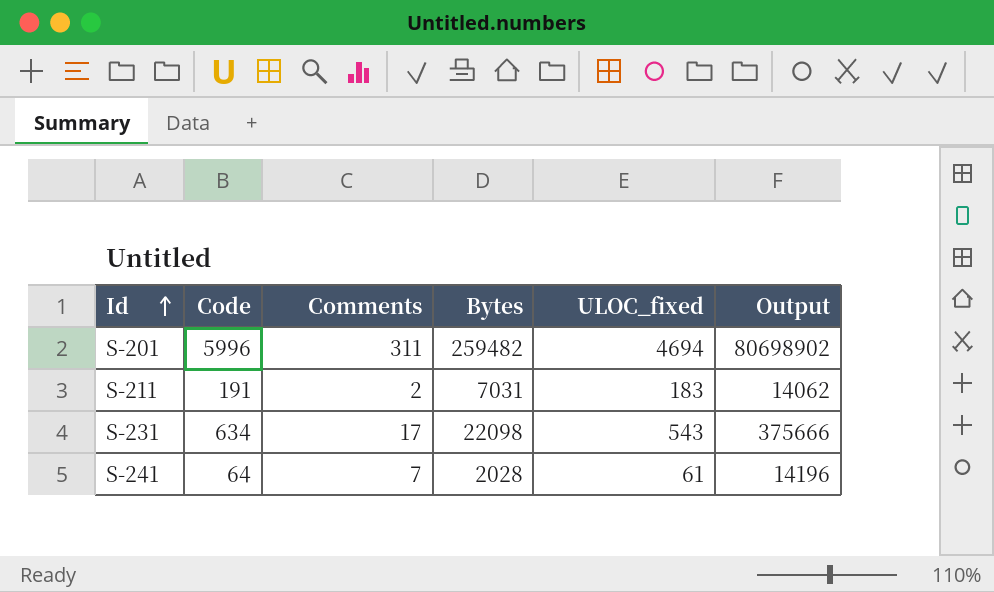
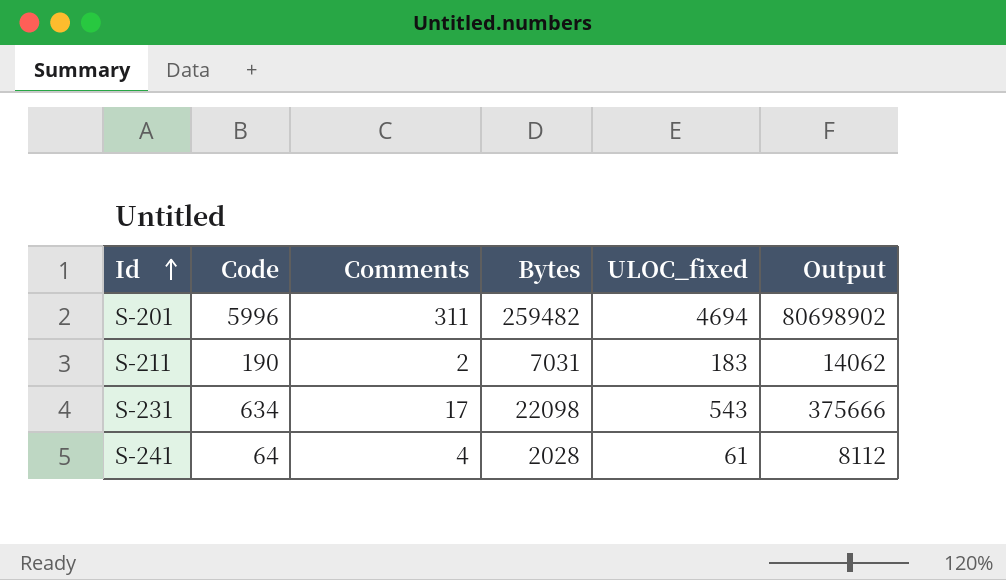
S-211 | Code: 191 -> 190
S-241 | Comments: 7 -> 4
S-241 | Output: 14196 -> 8112

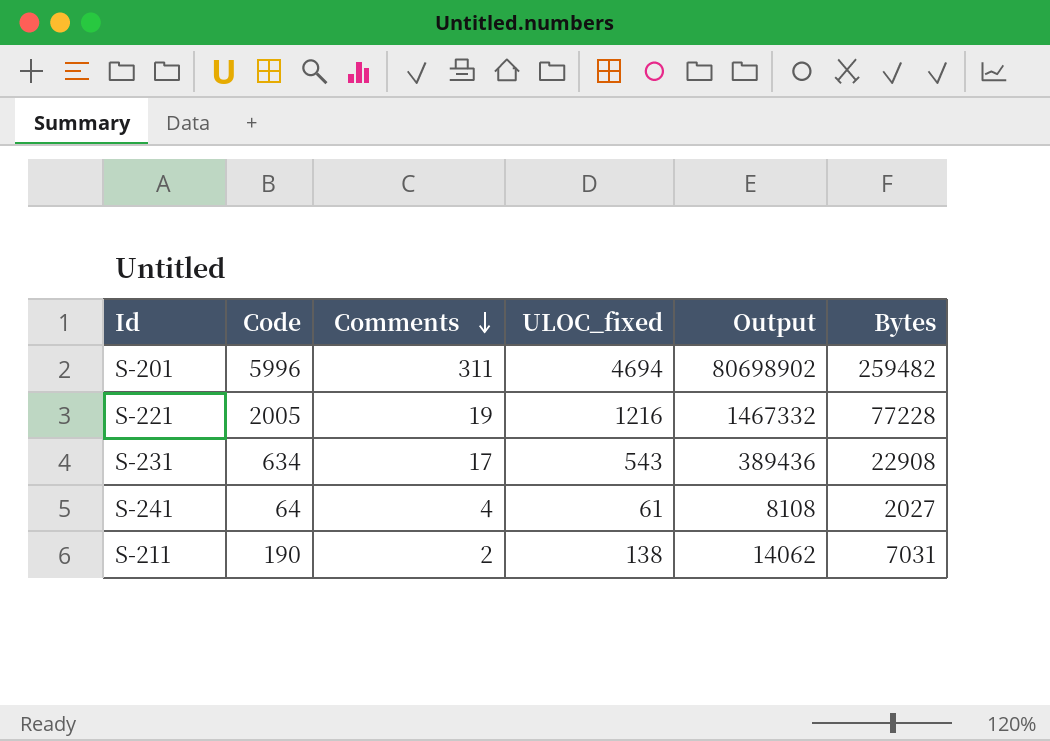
row order: Id ascending -> Comments descending
column Bytes | position: 4 -> 6
row S-221: none -> 2005 | 19 | 1216 | 1467332 | 77228
S-231 | Output: 375666 -> 389436
S-231 | Bytes: 22098 -> 22908
S-241 | Output: 8112 -> 8108
S-241 | Bytes: 2028 -> 2027
S-211 | ULOC_fixed: 183 -> 138

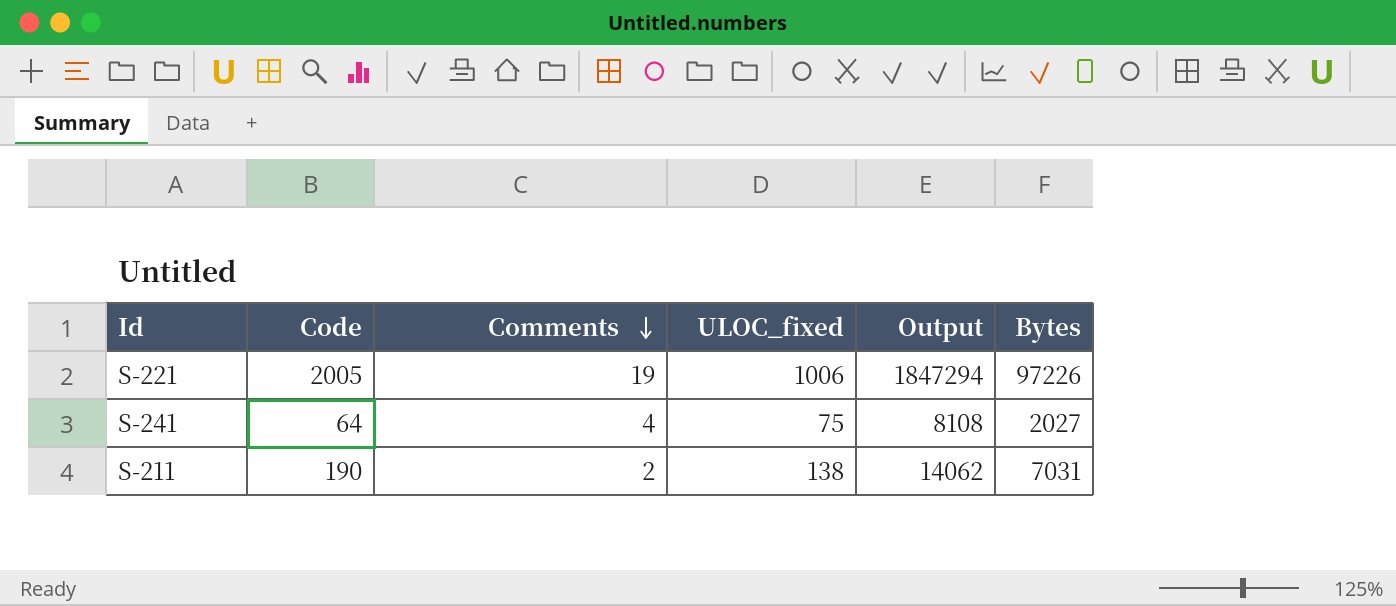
row S-201: 5996 | 311 | 4694 | 80698902 | 259482 -> none
row S-231: 634 | 17 | 543 | 389436 | 22908 -> none
S-221 | ULOC_fixed: 1216 -> 1006
S-221 | Output: 1467332 -> 1847294
S-221 | Bytes: 77228 -> 97226
S-241 | ULOC_fixed: 61 -> 75

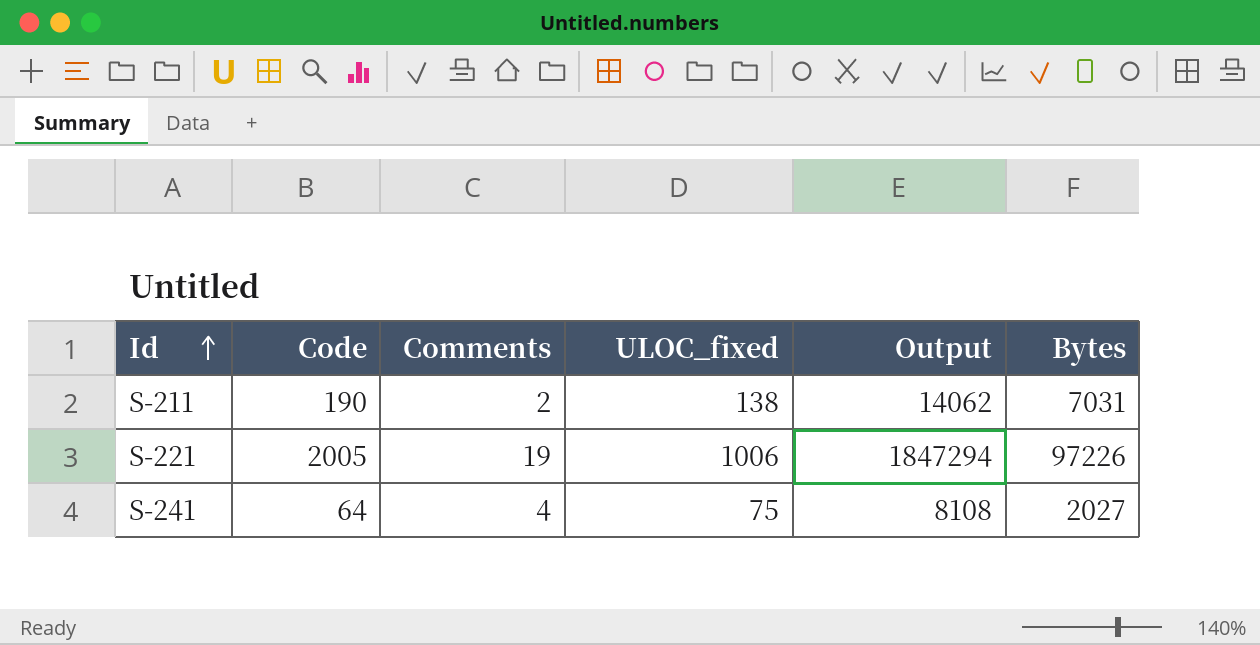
row order: Comments descending -> Id ascending

